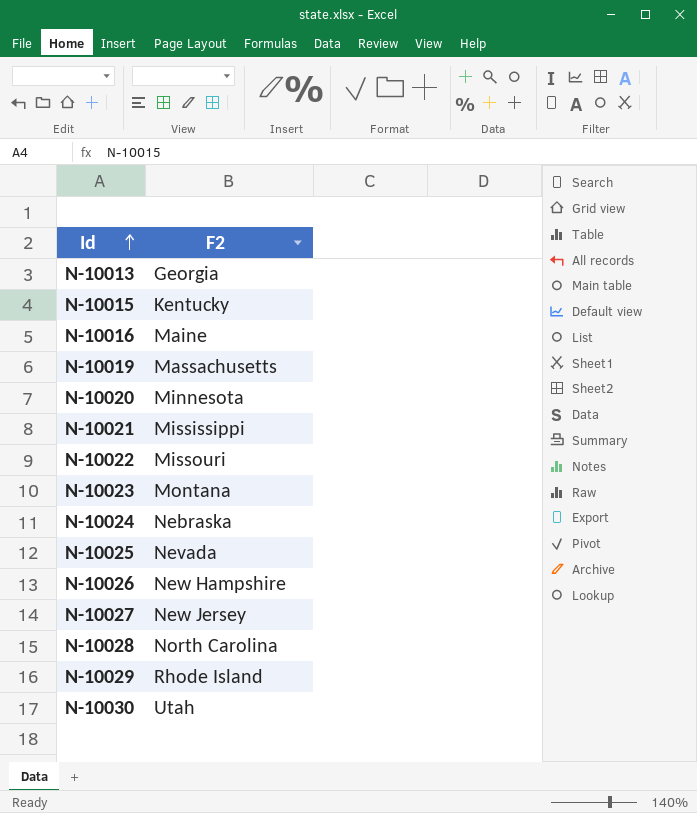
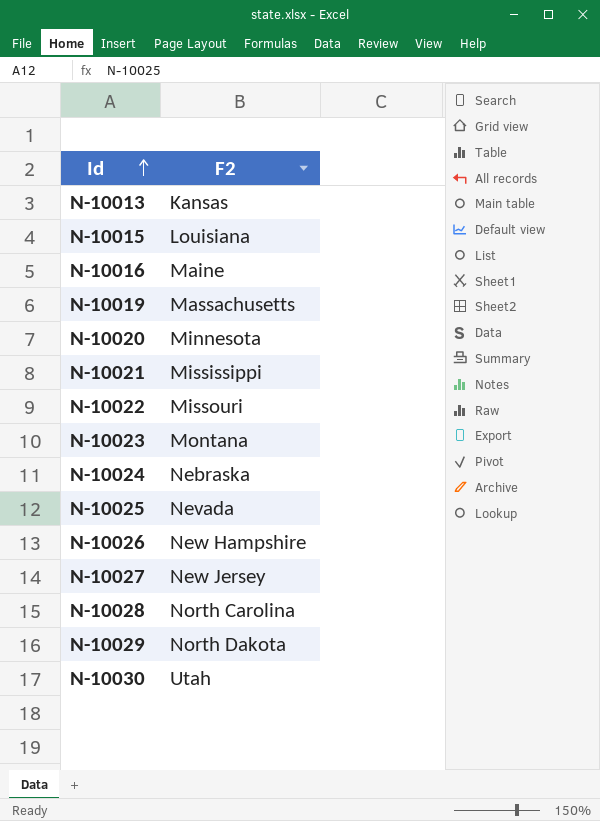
N-10013 | F2: Georgia -> Kansas
N-10015 | F2: Kentucky -> Louisiana
N-10029 | F2: Rhode Island -> North Dakota

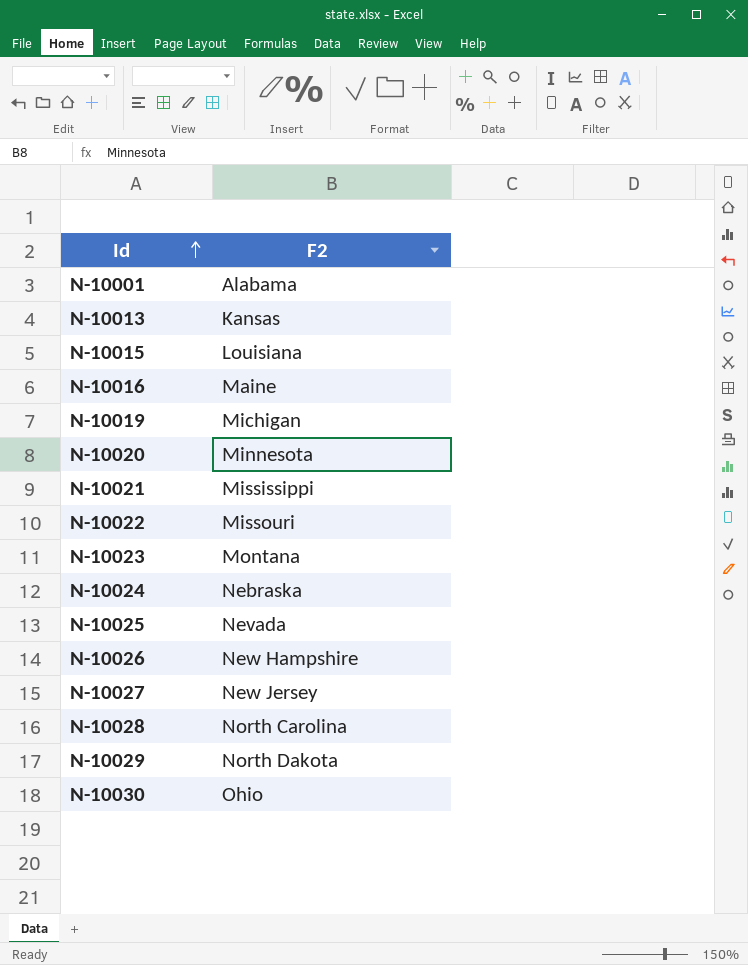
row N-10001: none -> Alabama
N-10019 | F2: Massachusetts -> Michigan
N-10030 | F2: Utah -> Ohio

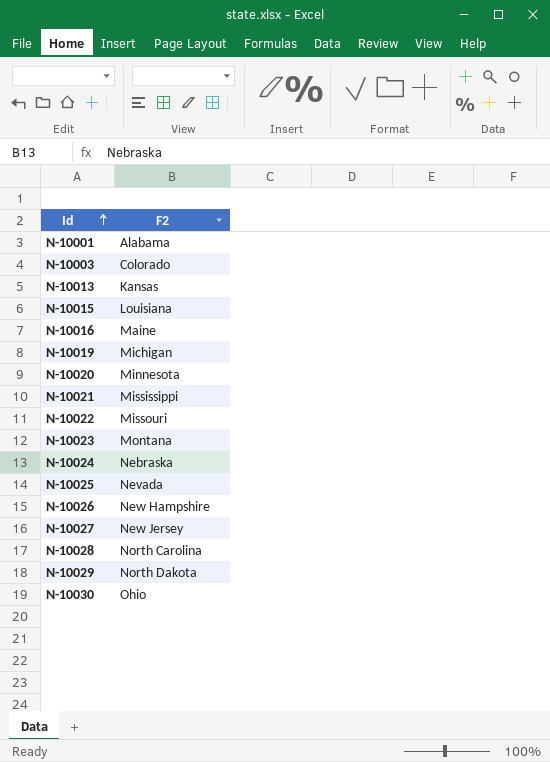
row N-10003: none -> Colorado

